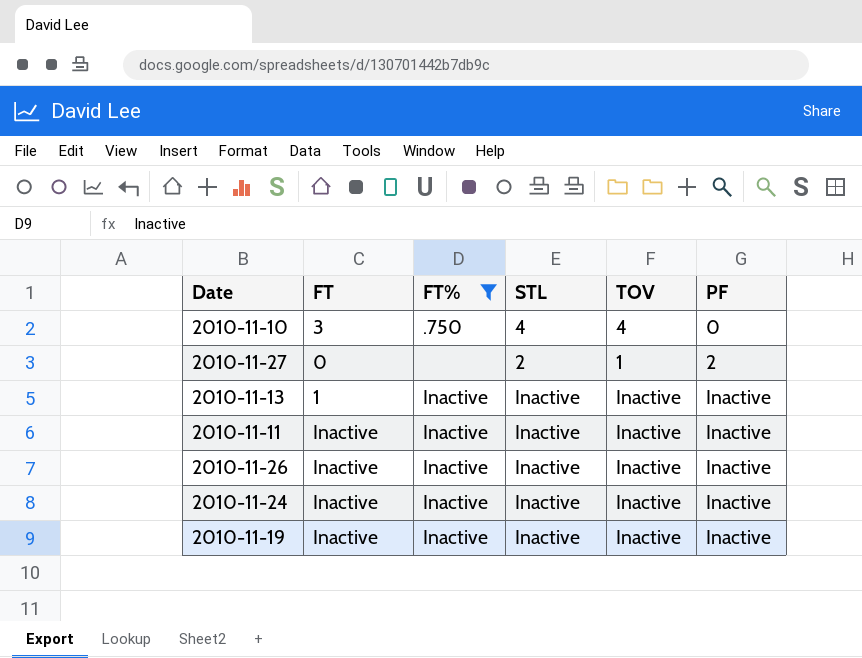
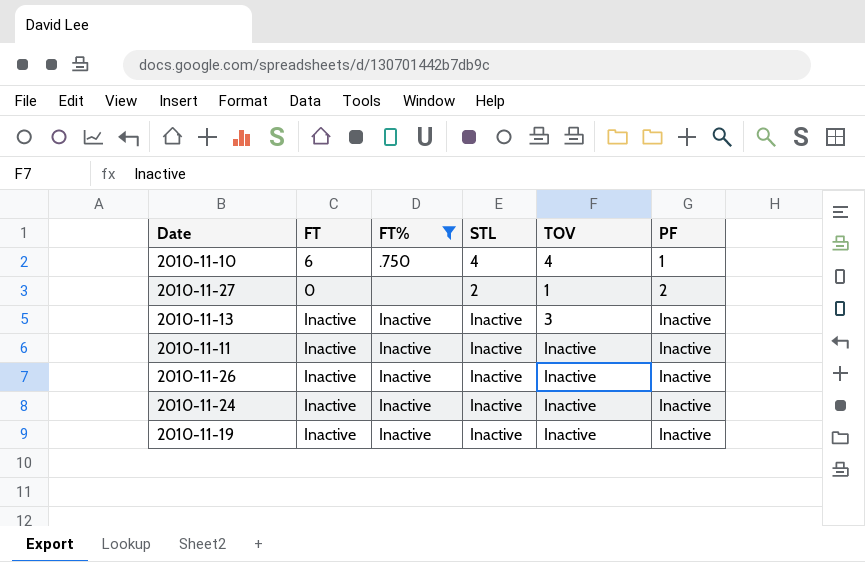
2010-11-10 | FT: 3 -> 6
2010-11-10 | PF: 0 -> 1
2010-11-13 | FT: 1 -> Inactive
2010-11-13 | TOV: Inactive -> 3

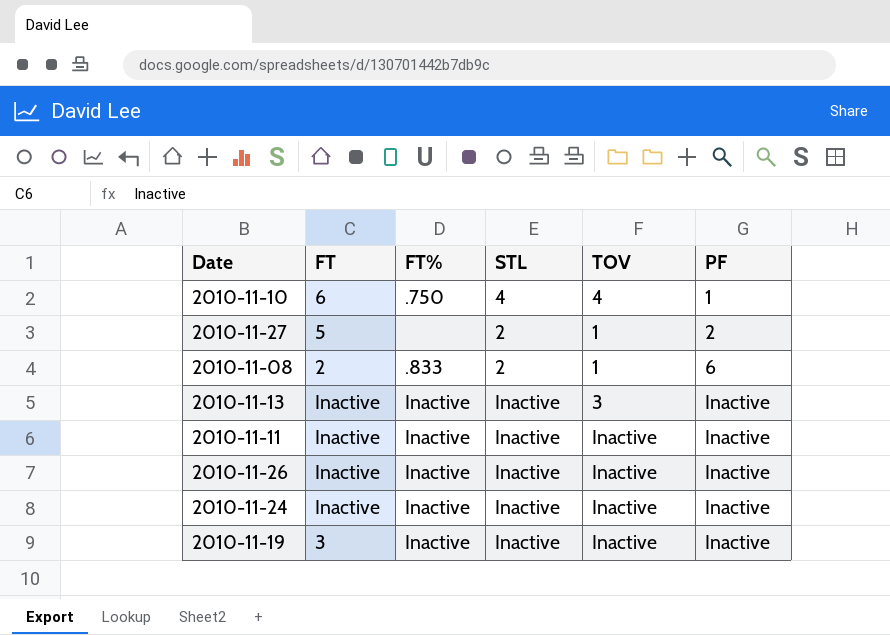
filter: FT% != .833 -> none
2010-11-27 | FT: 0 -> 5
2010-11-19 | FT: Inactive -> 3

